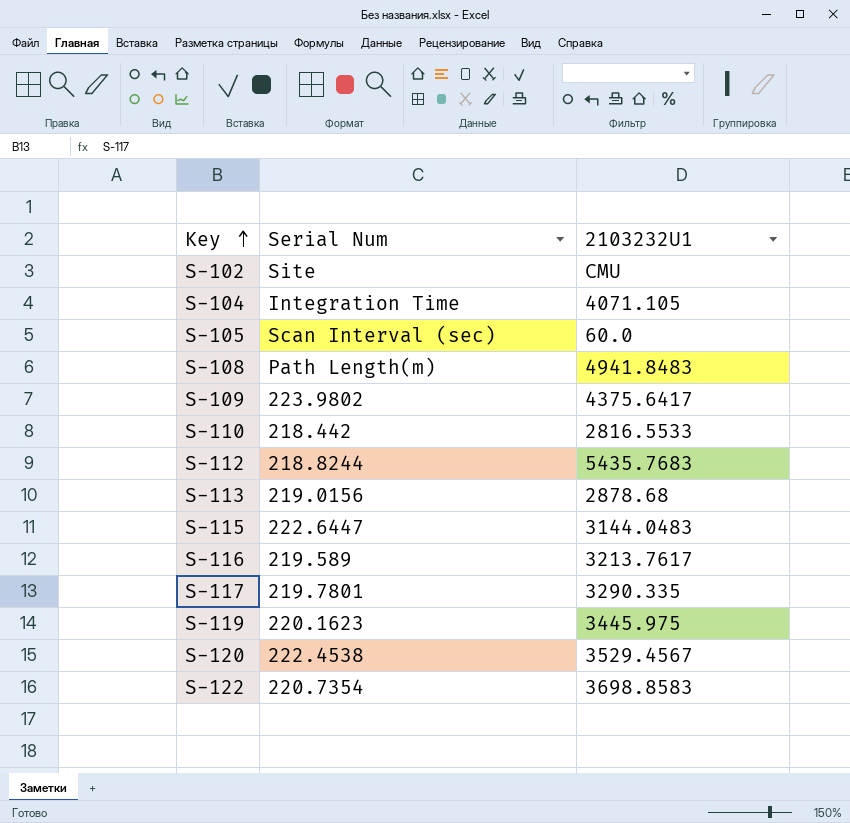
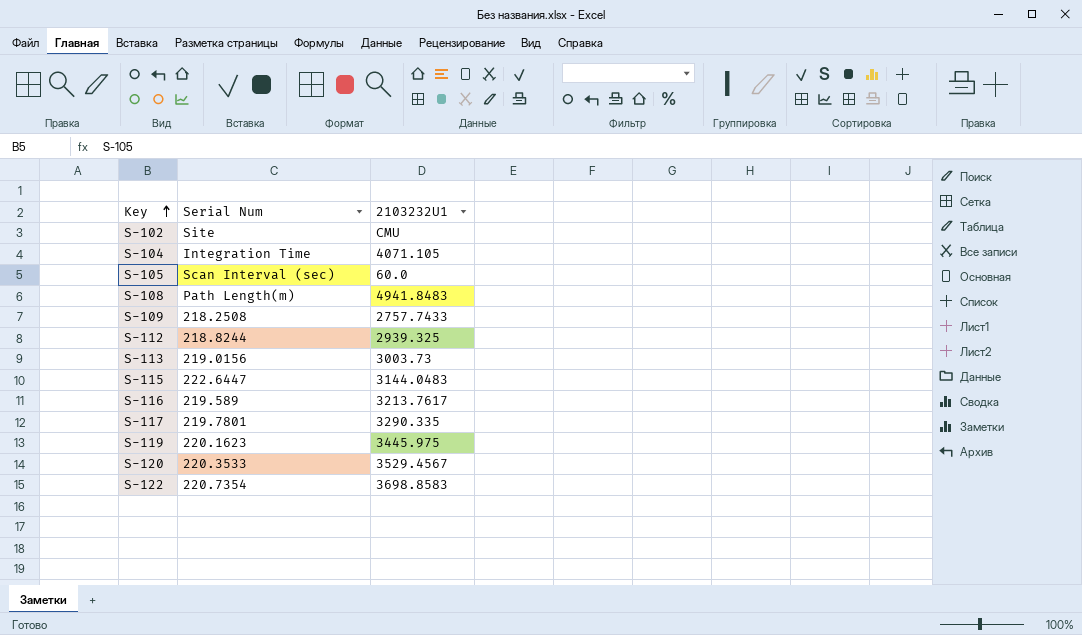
row S-110: 218.442 | 2816.5533 -> none
S-109 | Serial Num: 223.9802 -> 218.2508
S-109 | 2103232U1: 4375.6417 -> 2757.7433
S-112 | 2103232U1: 5435.7683 -> 2939.325
S-113 | 2103232U1: 2878.68 -> 3003.73
S-120 | Serial Num: 222.4538 -> 220.3533

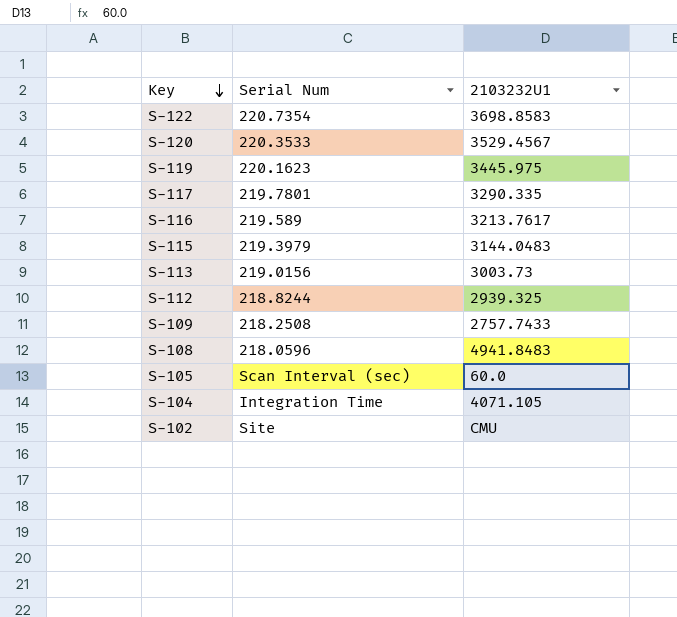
row order: Key ascending -> Key descending
S-115 | Serial Num: 222.6447 -> 219.3979
S-108 | Serial Num: Path Length(m) -> 218.0596

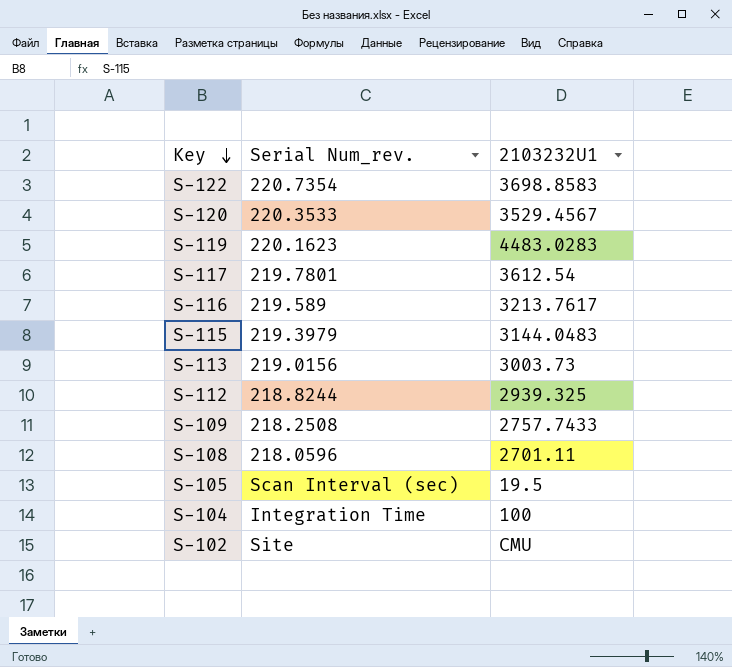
column name: Serial Num -> Serial Num_rev.
S-119 | 2103232U1: 3445.975 -> 4483.0283
S-117 | 2103232U1: 3290.335 -> 3612.54
S-108 | 2103232U1: 4941.8483 -> 2701.11
S-105 | 2103232U1: 60.0 -> 19.5
S-104 | 2103232U1: 4071.105 -> 100

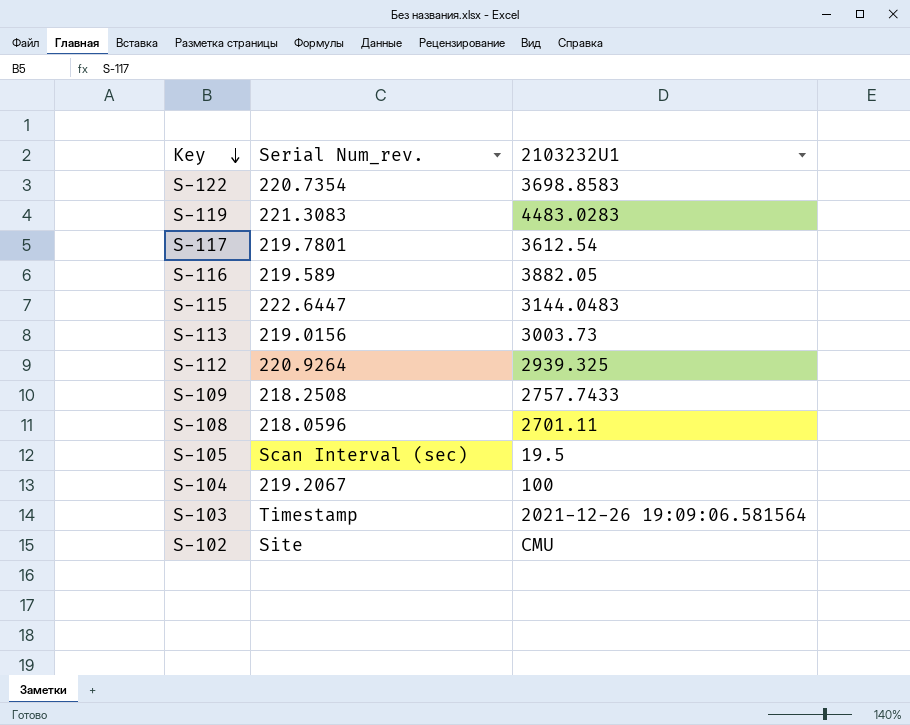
row S-120: 220.3533 | 3529.4567 -> none
S-119 | Serial Num_rev.: 220.1623 -> 221.3083
S-116 | 2103232U1: 3213.7617 -> 3882.05
S-115 | Serial Num_rev.: 219.3979 -> 222.6447
S-112 | Serial Num_rev.: 218.8244 -> 220.9264
S-104 | Serial Num_rev.: Integration Time -> 219.2067
row S-103: none -> Timestamp | 2021-12-26 19:09:06.581564

